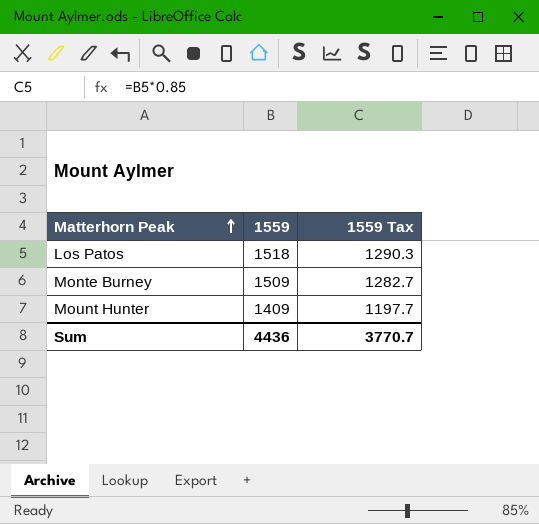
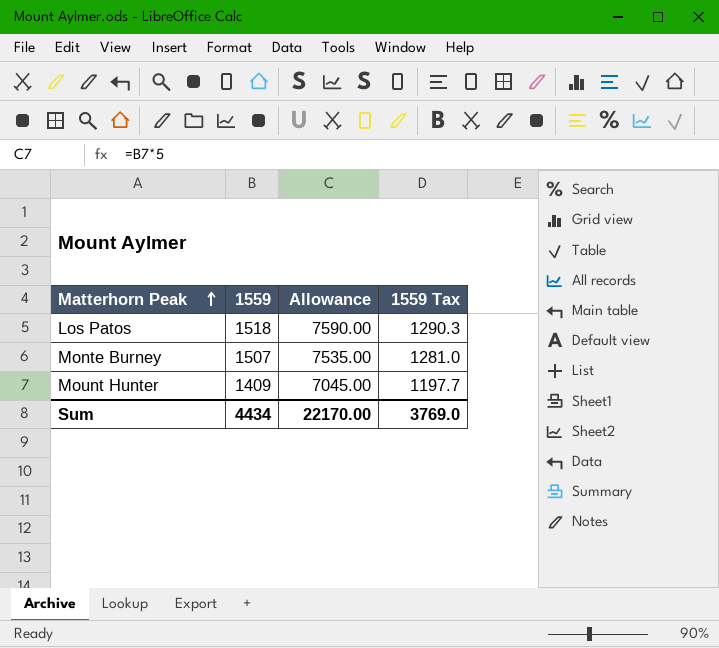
column Allowance | formula: none -> [1559] * 5
Monte Burney | 1559: 1509 -> 1507
Monte Burney | 1559 Tax: 1282.7 -> 1281.0
Sum | 1559: 4436 -> 4434
Sum | 1559 Tax: 3770.7 -> 3769.0

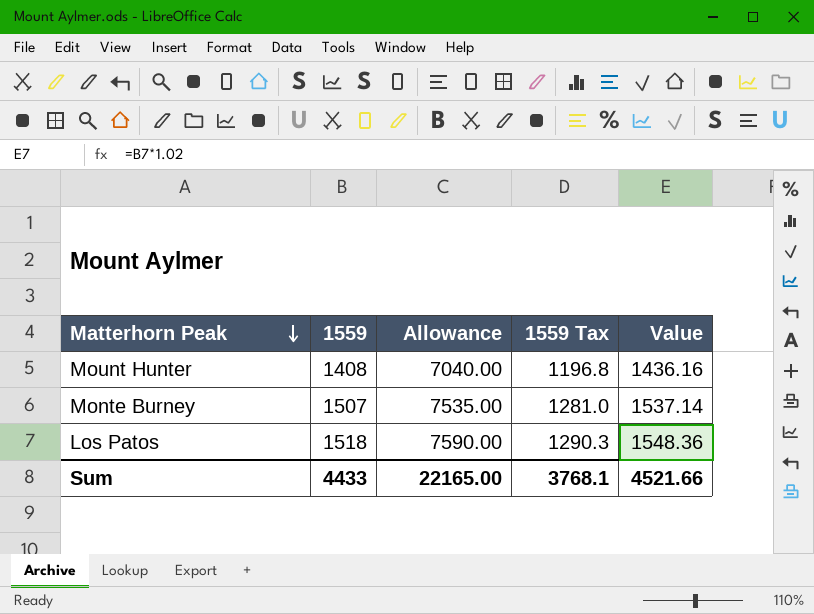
row order: Matterhorn Peak ascending -> Matterhorn Peak descending
column Value | formula: none -> [1559] * 1.02
Mount Hunter | 1559: 1409 -> 1408
Mount Hunter | Allowance: 7045.00 -> 7040.00
Mount Hunter | 1559 Tax: 1197.7 -> 1196.8
Sum | 1559: 4434 -> 4433
Sum | Allowance: 22170.00 -> 22165.00
Sum | 1559 Tax: 3769.0 -> 3768.1

